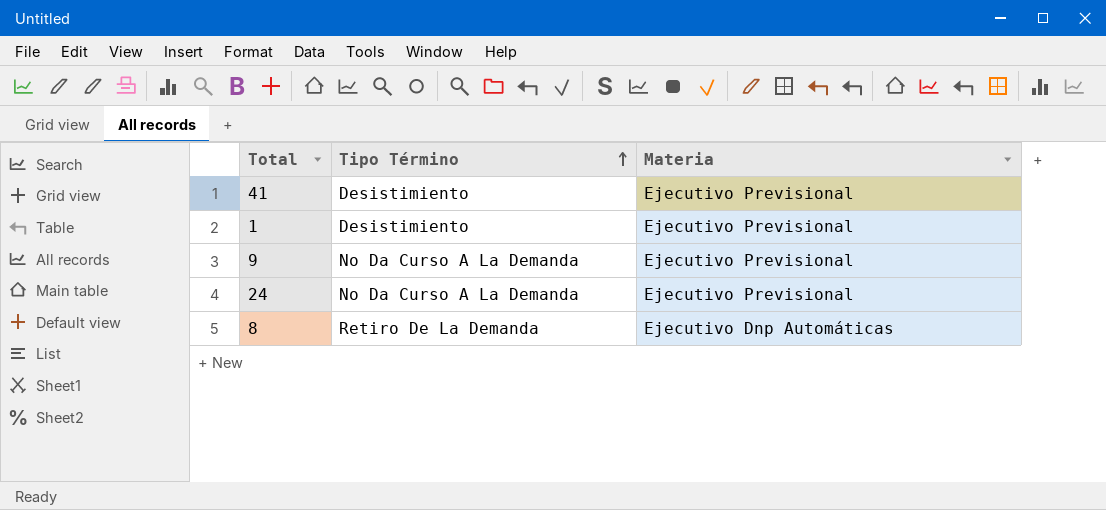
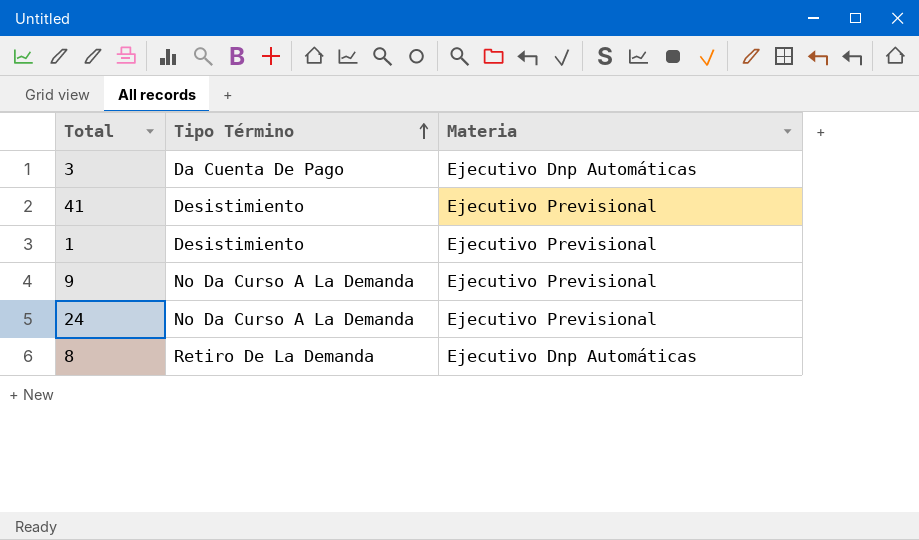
row 3: none -> Da Cuenta De Pago | Ejecutivo Dnp Automáticas

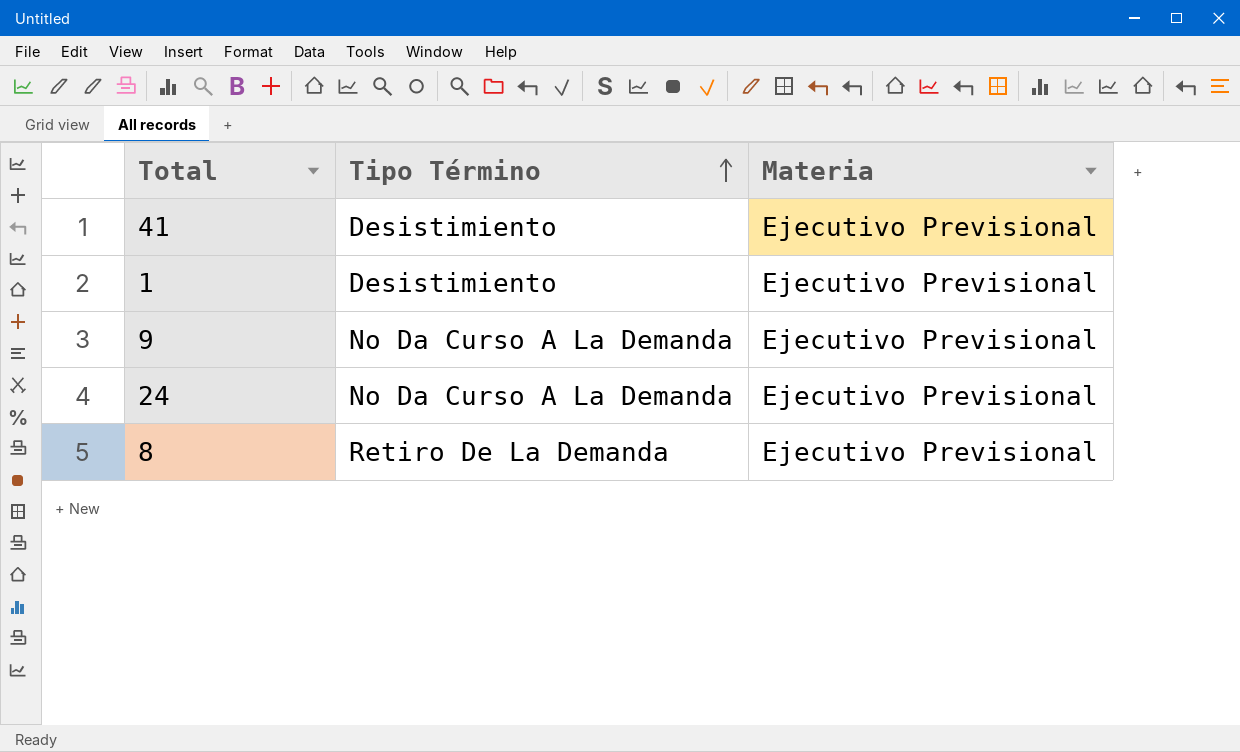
row 3: Da Cuenta De Pago | Ejecutivo Dnp Automáticas -> none
8 | Materia: Ejecutivo Dnp Automáticas -> Ejecutivo Previsional

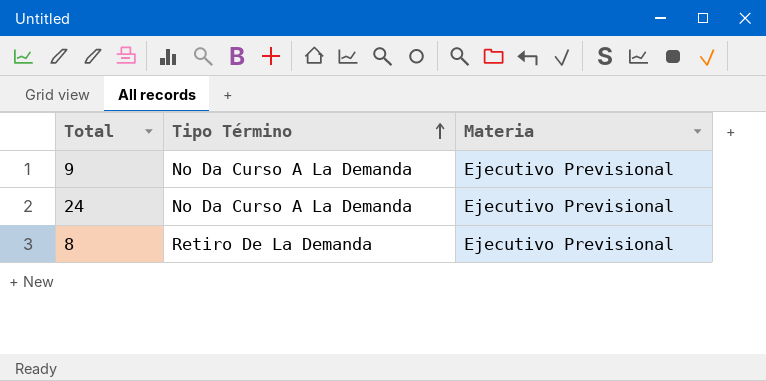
row 41: Desistimiento | Ejecutivo Previsional -> none
row 1: Desistimiento | Ejecutivo Previsional -> none

